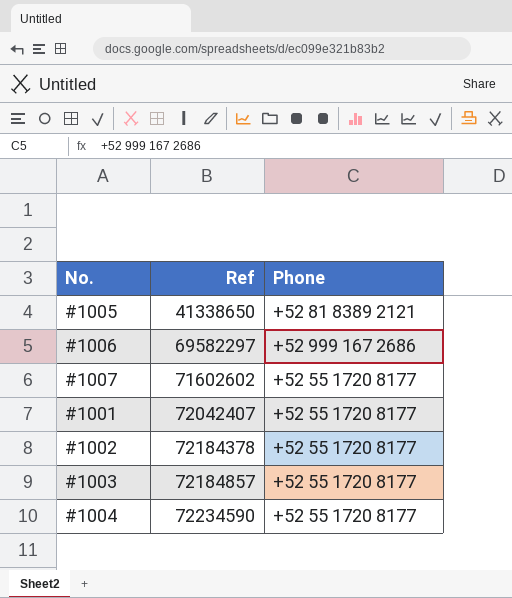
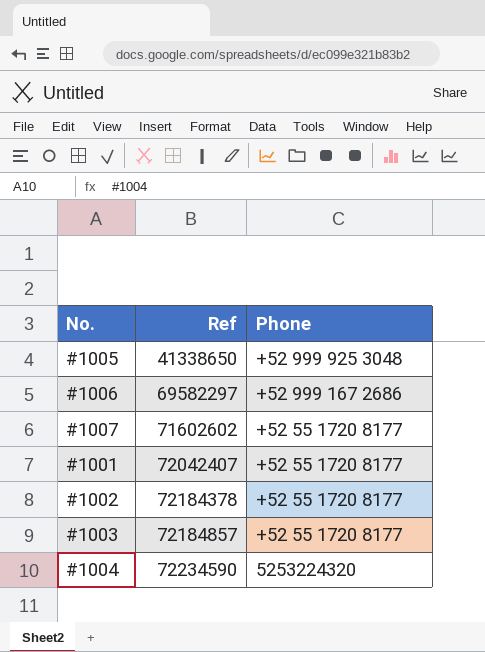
#1005 | Phone: +52 81 8389 2121 -> +52 999 925 3048
#1004 | Phone: +52 55 1720 8177 -> 5253224320

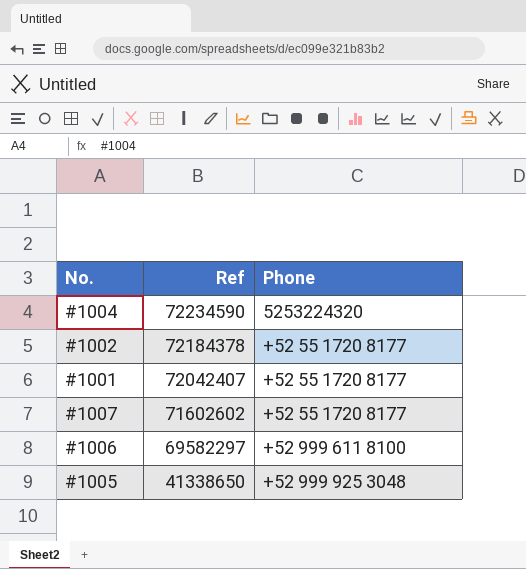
row order: Ref ascending -> Ref descending
row #1003: 72184857 | +52 55 1720 8177 -> none
#1006 | Phone: +52 999 167 2686 -> +52 999 611 8100

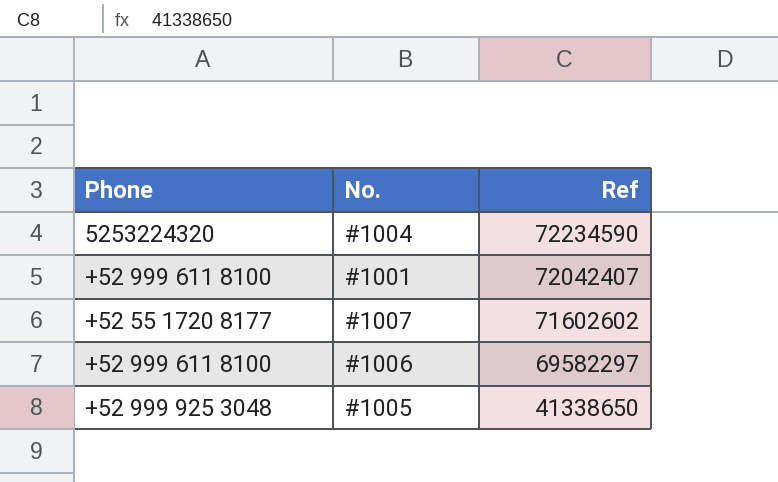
column Phone | position: 3 -> 1
row #1002: 72184378 | +52 55 1720 8177 -> none
#1001 | Phone: +52 55 1720 8177 -> +52 999 611 8100

